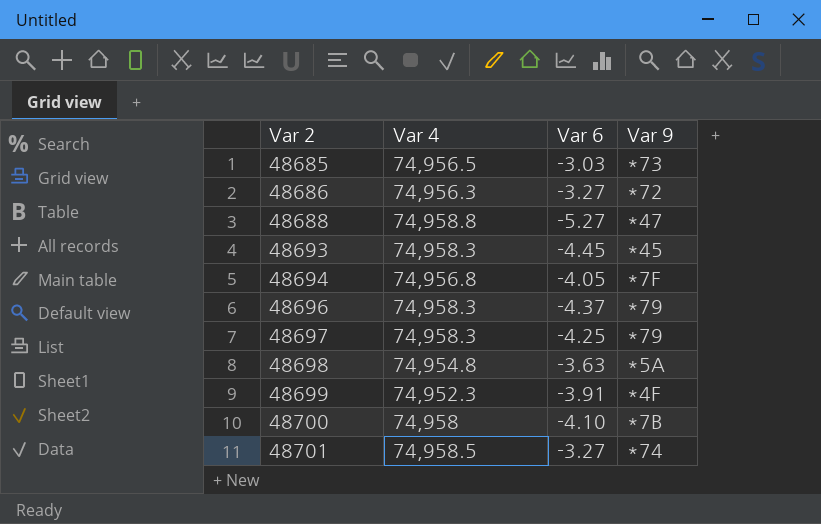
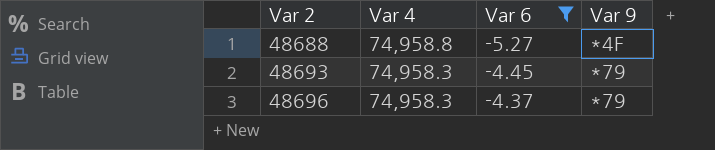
filter: none -> Var 6 <= -4.37
48688 | Var 9: *47 -> *4F
48693 | Var 9: *45 -> *79

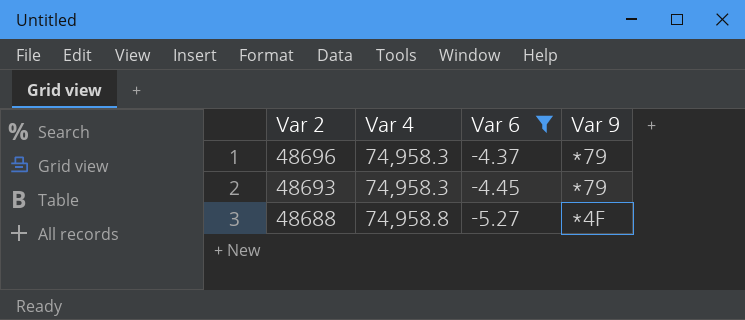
row order: Var 2 ascending -> Var 2 descending

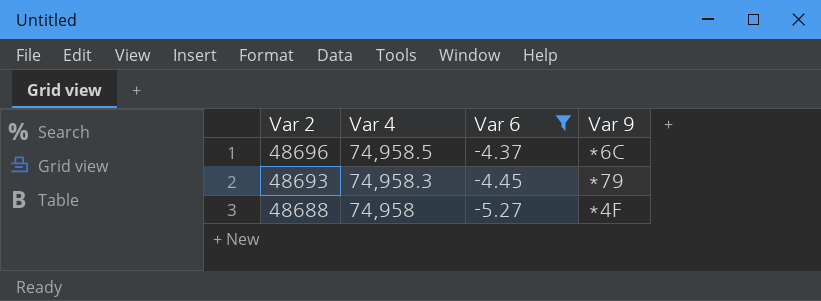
48696 | Var 4: 74,958.3 -> 74,958.5
48696 | Var 9: *79 -> *6C
48688 | Var 4: 74,958.8 -> 74,958

